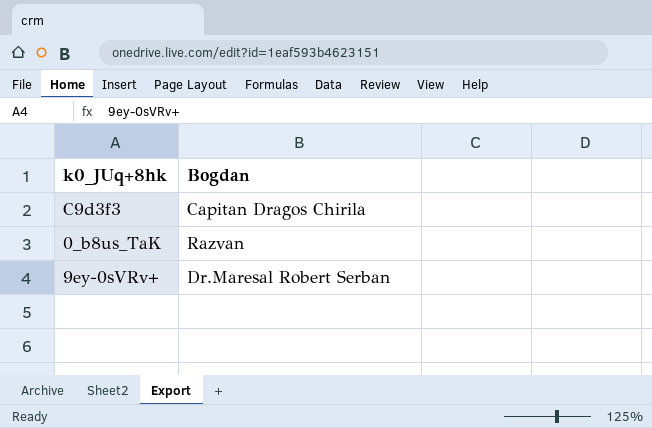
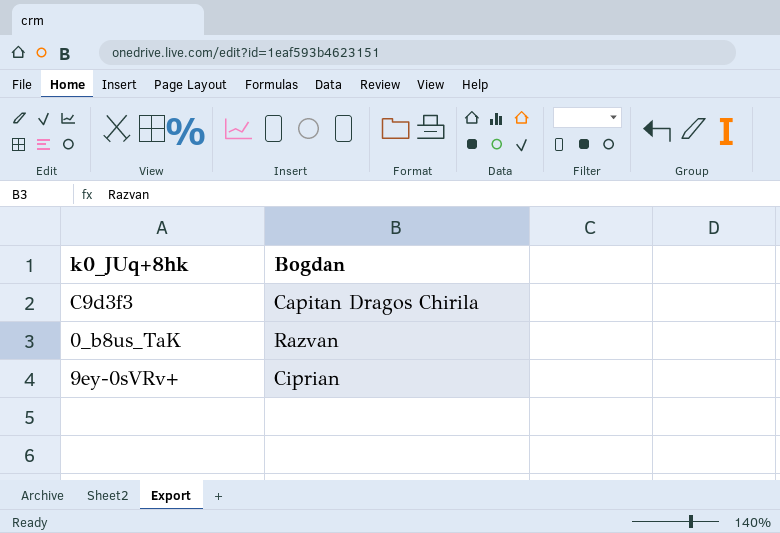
9ey-0sVRv+ | Bogdan: Dr.Maresal Robert Serban -> Ciprian

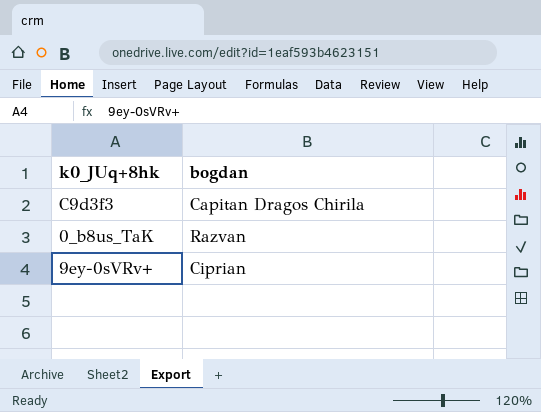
column name: Bogdan -> bogdan

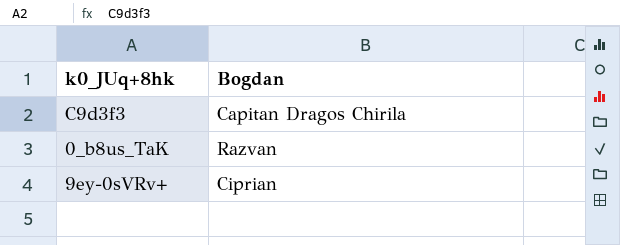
column name: bogdan -> Bogdan

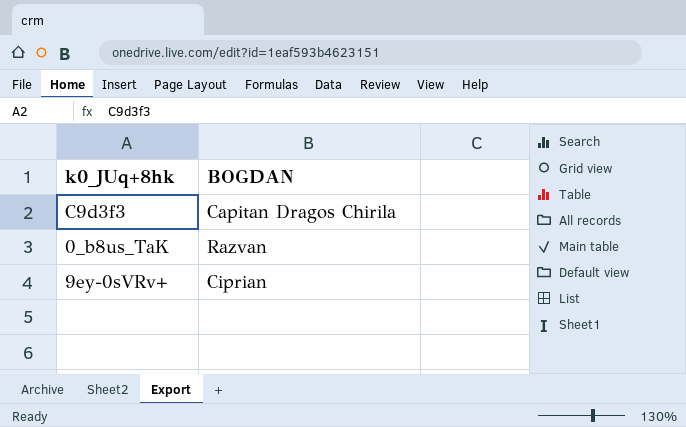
column name: Bogdan -> BOGDAN

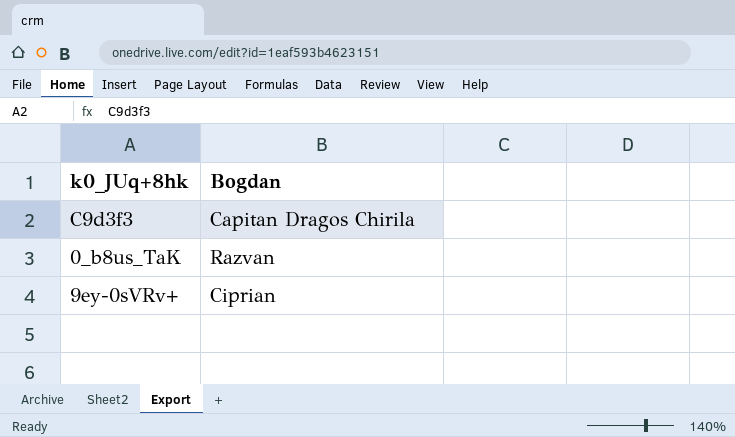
column name: BOGDAN -> Bogdan

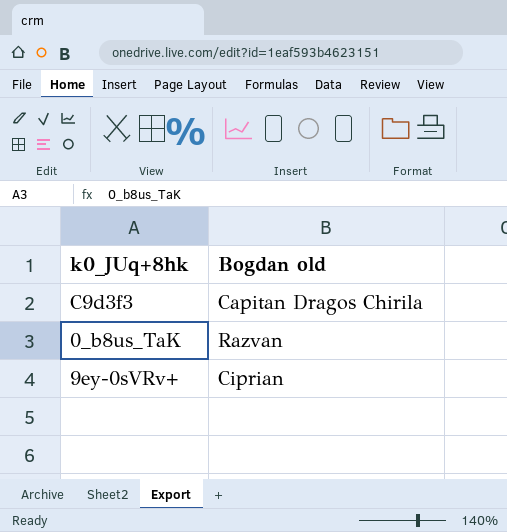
column name: Bogdan -> Bogdan old

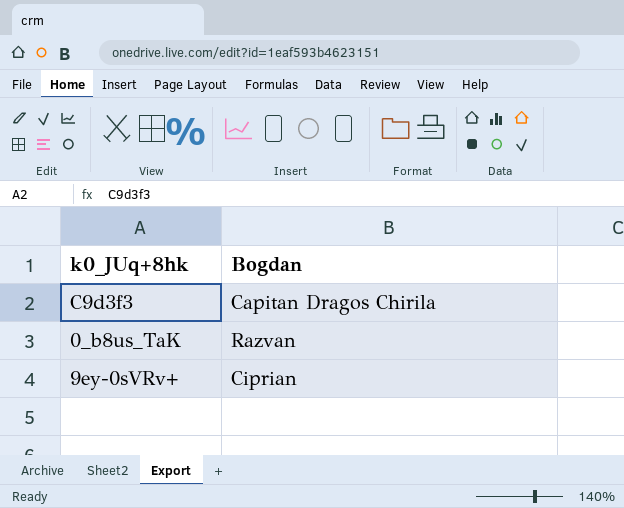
column name: Bogdan old -> Bogdan

